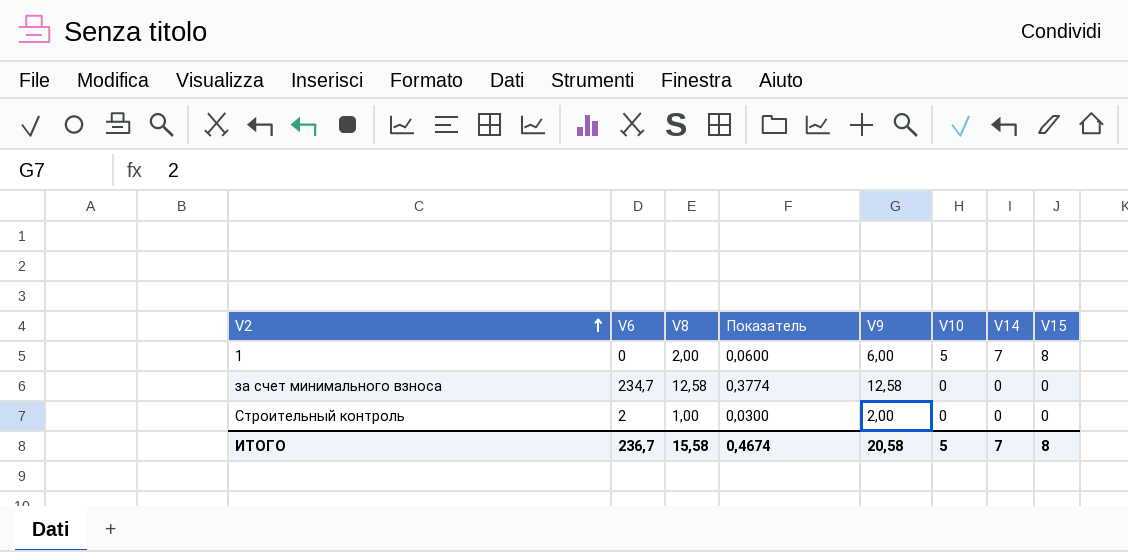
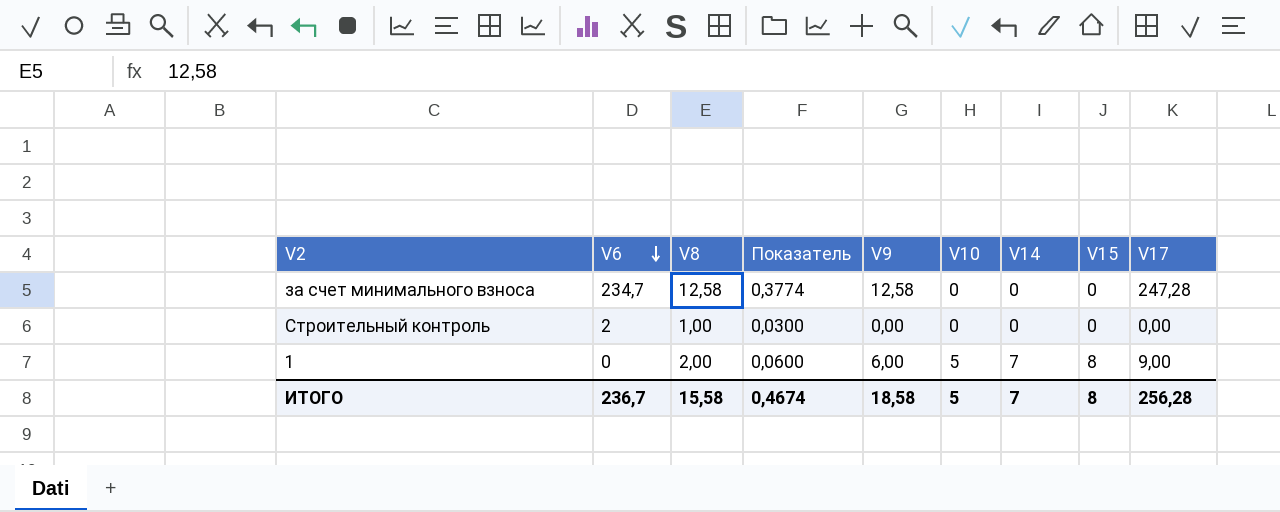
row order: V2 ascending -> V6 descending
column V17 | position: none -> 9
Строительный контроль | V9: 2,00 -> 0,00
ИТОГО | V9: 20,58 -> 18,58

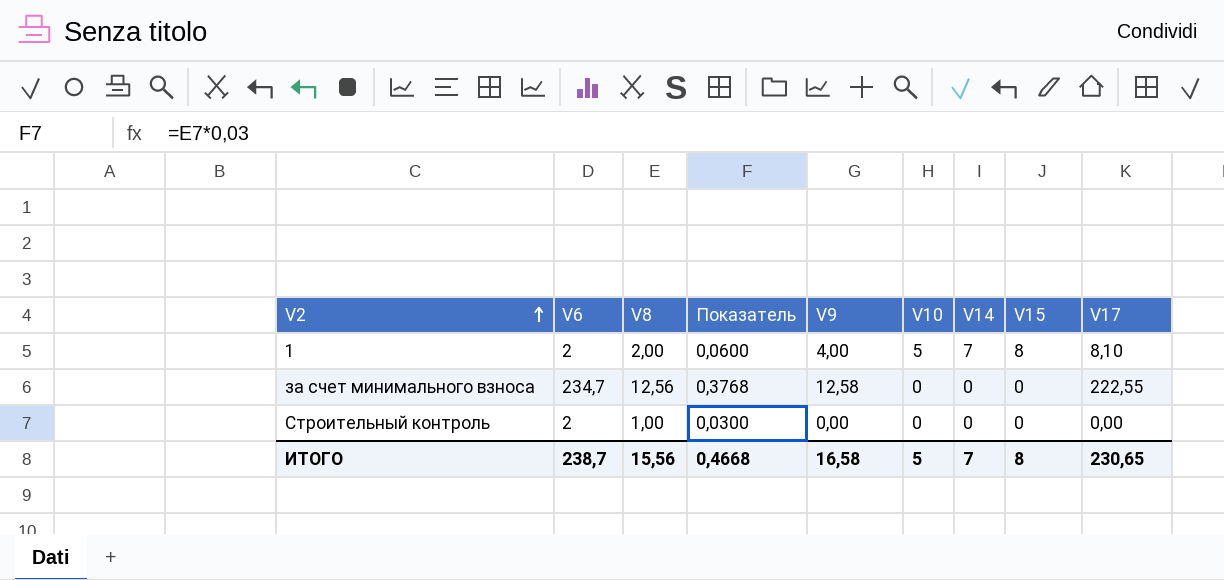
row order: V6 descending -> V2 ascending
1 | V6: 0 -> 2
1 | V9: 6,00 -> 4,00
1 | V17: 9,00 -> 8,10
за счет минимального взноса | V8: 12,58 -> 12,56
за счет минимального взноса | Показатель: 0,3774 -> 0,3768
за счет минимального взноса | V17: 247,28 -> 222,55
ИТОГО | V6: 236,7 -> 238,7
ИТОГО | V8: 15,58 -> 15,56
ИТОГО | Показатель: 0,4674 -> 0,4668
ИТОГО | V9: 18,58 -> 16,58
ИТОГО | V17: 256,28 -> 230,65

